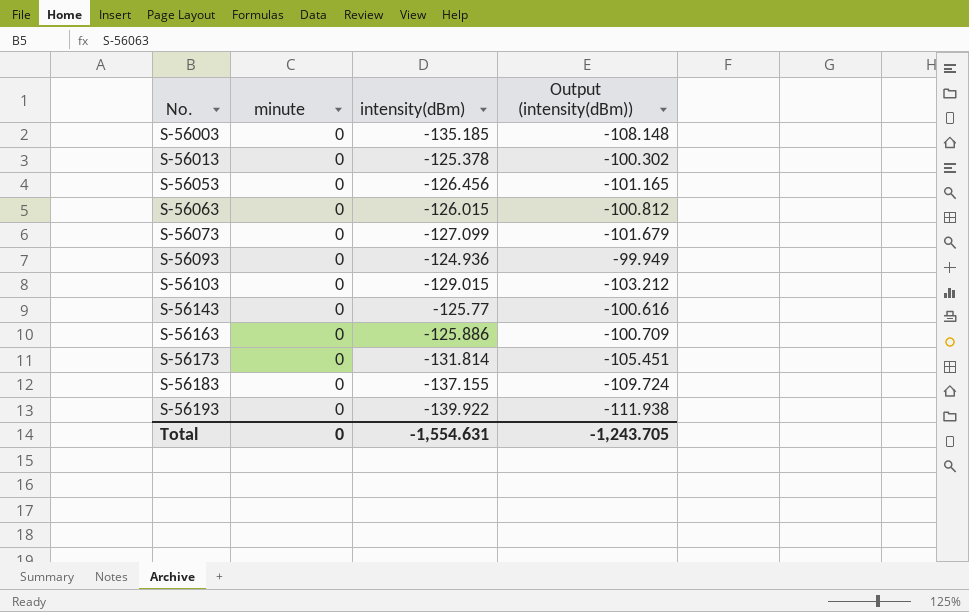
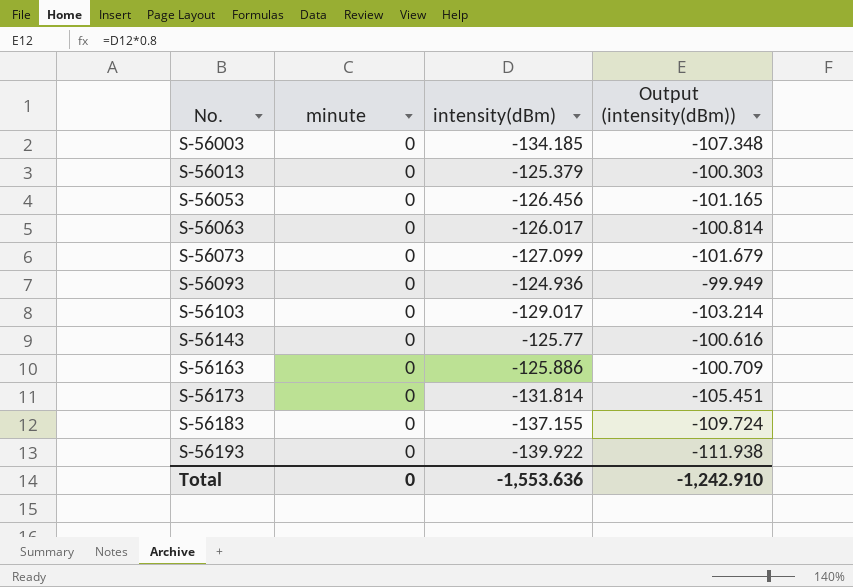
S-56003 | intensity(dBm): -135.185 -> -134.185
S-56003 | Output (intensity(dBm)): -108.148 -> -107.348
S-56013 | intensity(dBm): -125.378 -> -125.379
S-56013 | Output (intensity(dBm)): -100.302 -> -100.303
S-56063 | intensity(dBm): -126.015 -> -126.017
S-56063 | Output (intensity(dBm)): -100.812 -> -100.814
S-56103 | intensity(dBm): -129.015 -> -129.017
S-56103 | Output (intensity(dBm)): -103.212 -> -103.214
Total | intensity(dBm): -1,554.631 -> -1,553.636
Total | Output (intensity(dBm)): -1,243.705 -> -1,242.910

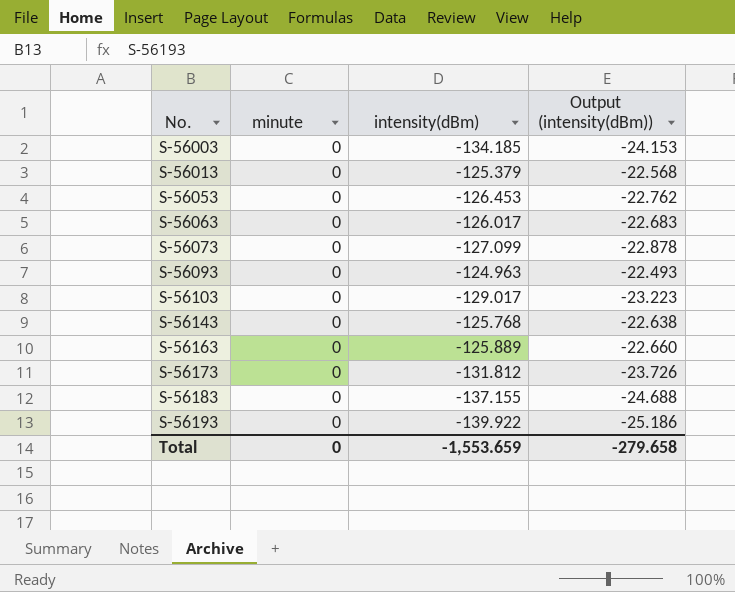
column Output (intensity(dBm)) | formula: [intensity(dBm)] * 0.8 -> [intensity(dBm)] * 0.18
S-56053 | intensity(dBm): -126.456 -> -126.453
S-56093 | intensity(dBm): -124.936 -> -124.963
S-56143 | intensity(dBm): -125.77 -> -125.768
S-56163 | intensity(dBm): -125.886 -> -125.889
S-56173 | intensity(dBm): -131.814 -> -131.812
Total | intensity(dBm): -1,553.636 -> -1,553.659
Total | Output (intensity(dBm)): -1,242.910 -> -279.658

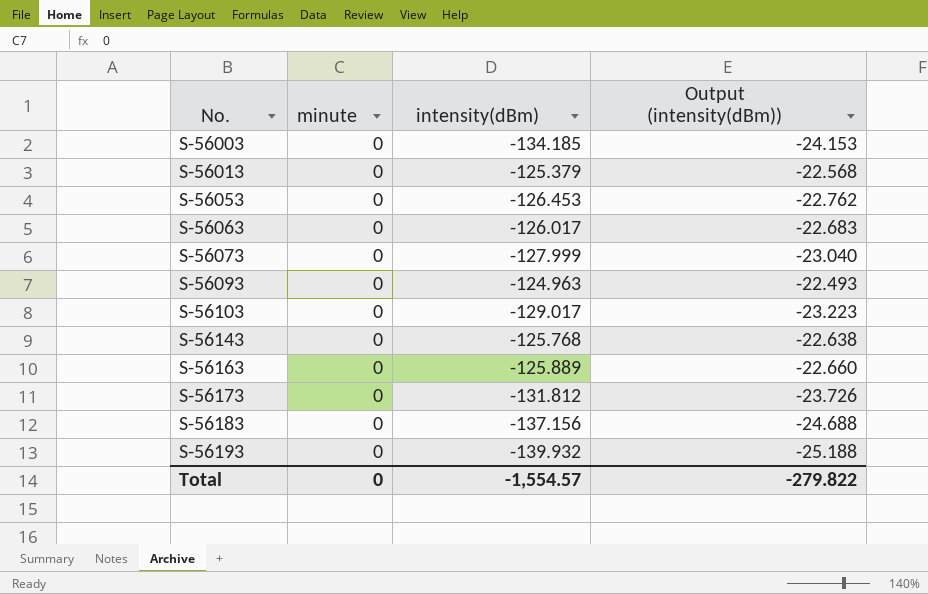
S-56073 | intensity(dBm): -127.099 -> -127.999
S-56073 | Output (intensity(dBm)): -22.878 -> -23.040
S-56183 | intensity(dBm): -137.155 -> -137.156
S-56193 | intensity(dBm): -139.922 -> -139.932
S-56193 | Output (intensity(dBm)): -25.186 -> -25.188
Total | intensity(dBm): -1,553.659 -> -1,554.57
Total | Output (intensity(dBm)): -279.658 -> -279.822

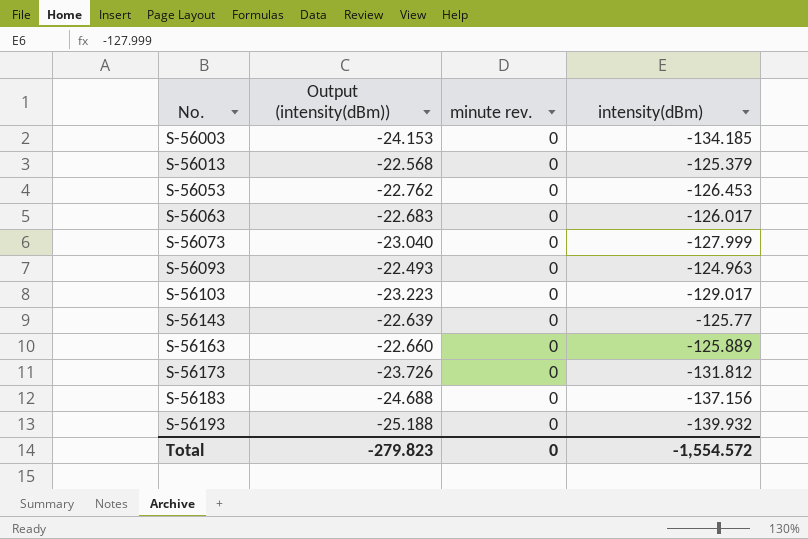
column Output (intensity(dBm)) | position: 4 -> 2
column name: minute -> minute rev.
S-56143 | Output (intensity(dBm)): -22.638 -> -22.639
S-56143 | intensity(dBm): -125.768 -> -125.77
Total | Output (intensity(dBm)): -279.822 -> -279.823
Total | intensity(dBm): -1,554.57 -> -1,554.572

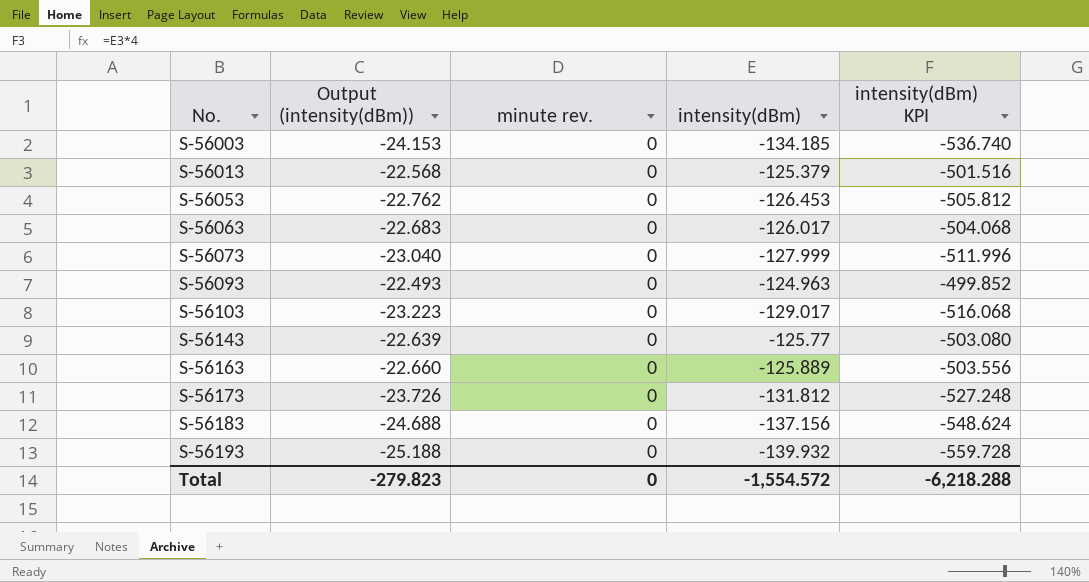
column intensity(dBm) KPI | formula: none -> [intensity(dBm)] * 4

